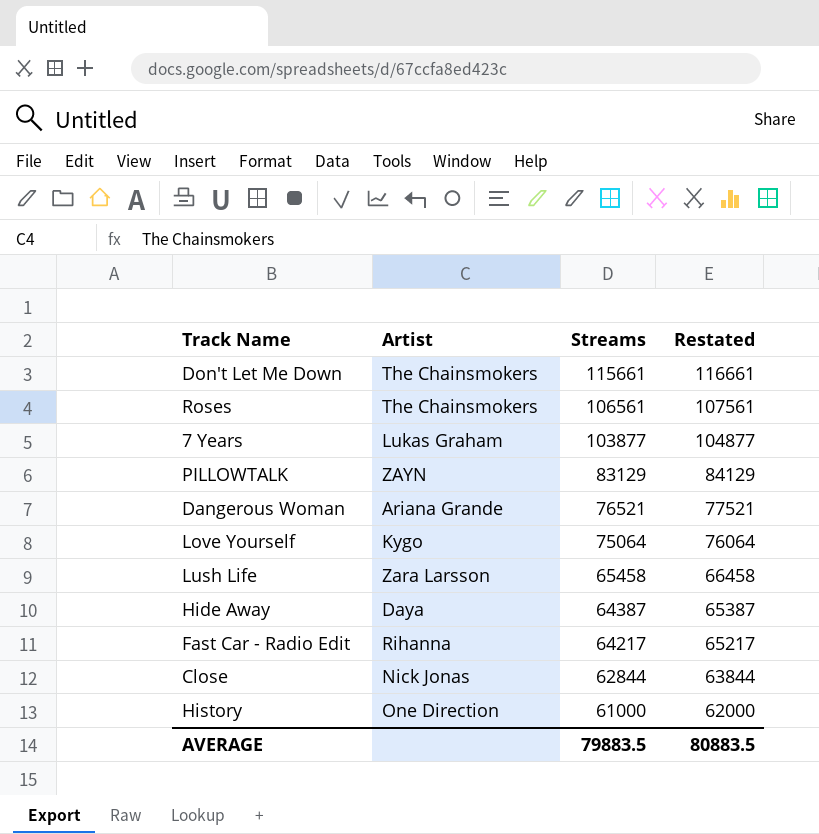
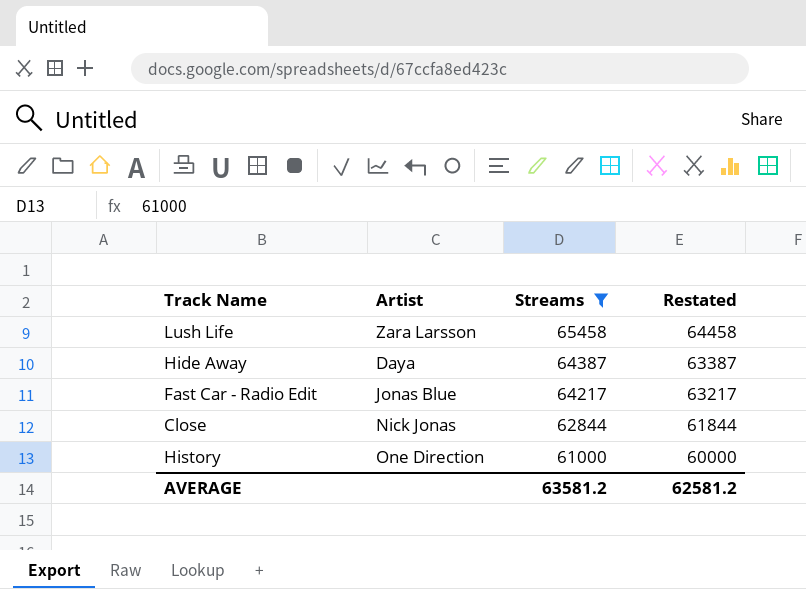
filter: none -> Streams <= 65458
column Restated | formula: [Streams] + 1000 -> [Streams] - 1000
Fast Car - Radio Edit | Artist: Rihanna -> Jonas Blue
AVERAGE | Streams: 79883.5 -> 63581.2
AVERAGE | Restated: 80883.5 -> 62581.2

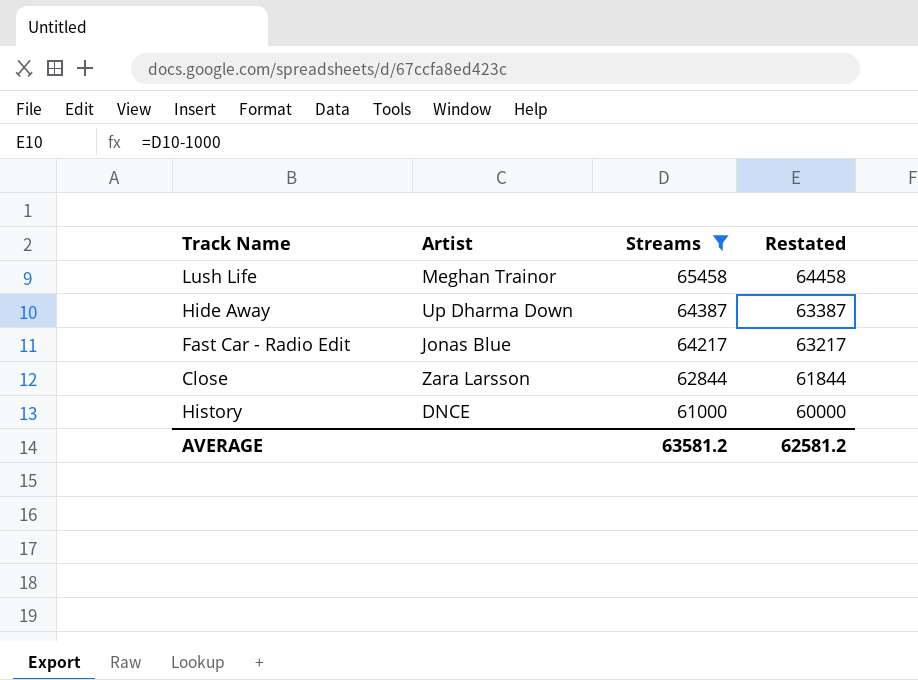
Lush Life | Artist: Zara Larsson -> Meghan Trainor
Hide Away | Artist: Daya -> Up Dharma Down
Close | Artist: Nick Jonas -> Zara Larsson
History | Artist: One Direction -> DNCE

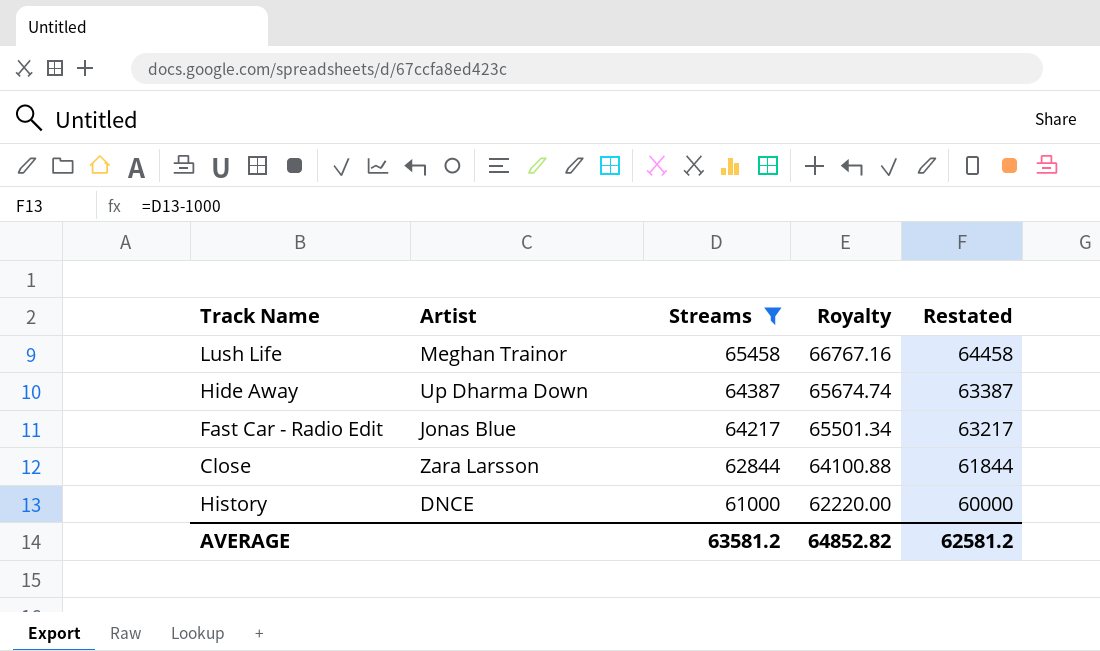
column Royalty | formula: none -> [Streams] * 1.02

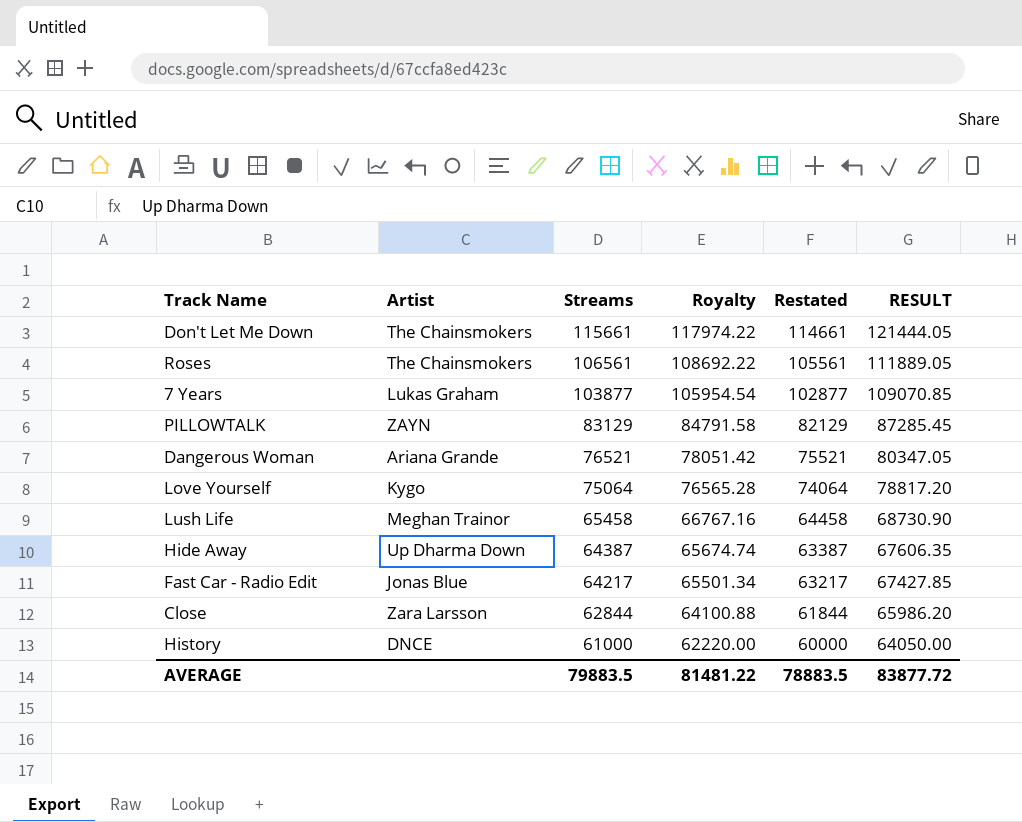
filter: Streams <= 65458 -> none
column RESULT | formula: none -> [Streams] * 1.05
AVERAGE | Streams: 63581.2 -> 79883.5
AVERAGE | Royalty: 64852.82 -> 81481.22
AVERAGE | Restated: 62581.2 -> 78883.5

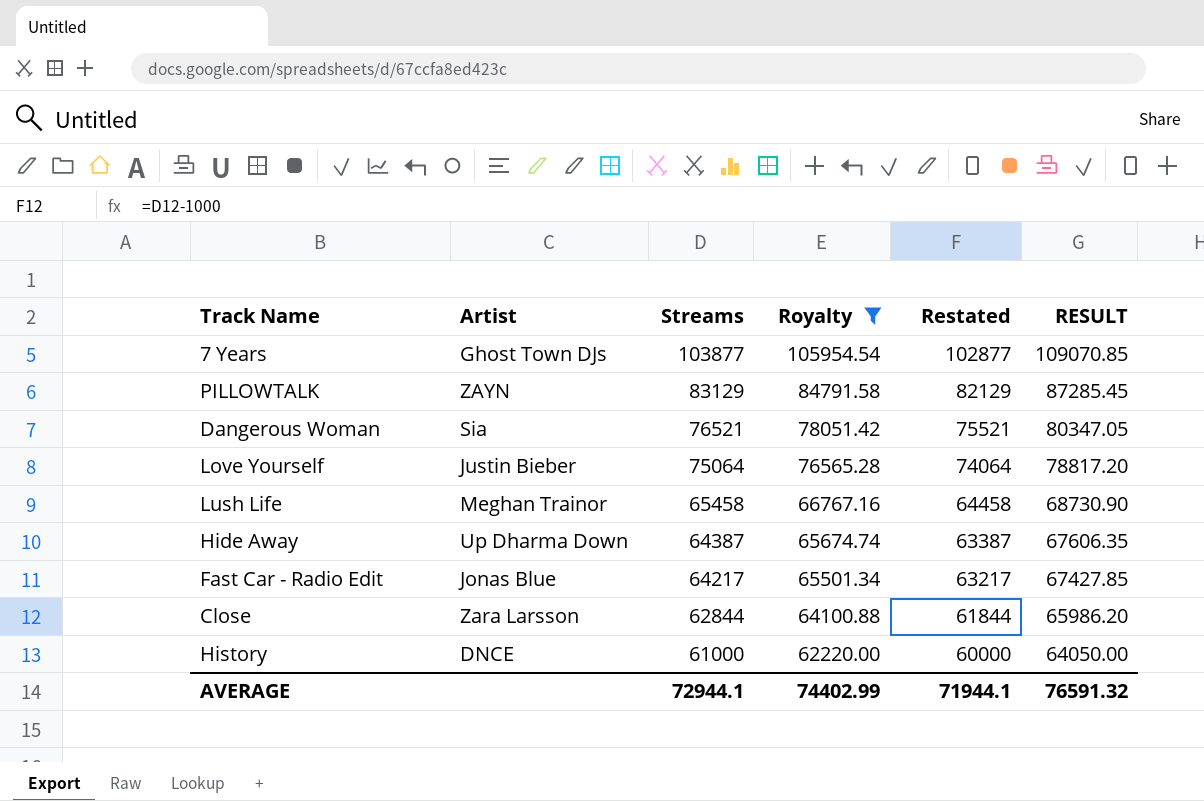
filter: none -> Royalty <= 105954.54
7 Years | Artist: Lukas Graham -> Ghost Town DJs
Dangerous Woman | Artist: Ariana Grande -> Sia
Love Yourself | Artist: Kygo -> Justin Bieber
AVERAGE | Streams: 79883.5 -> 72944.1
AVERAGE | Royalty: 81481.22 -> 74402.99
AVERAGE | Restated: 78883.5 -> 71944.1
AVERAGE | RESULT: 83877.72 -> 76591.32

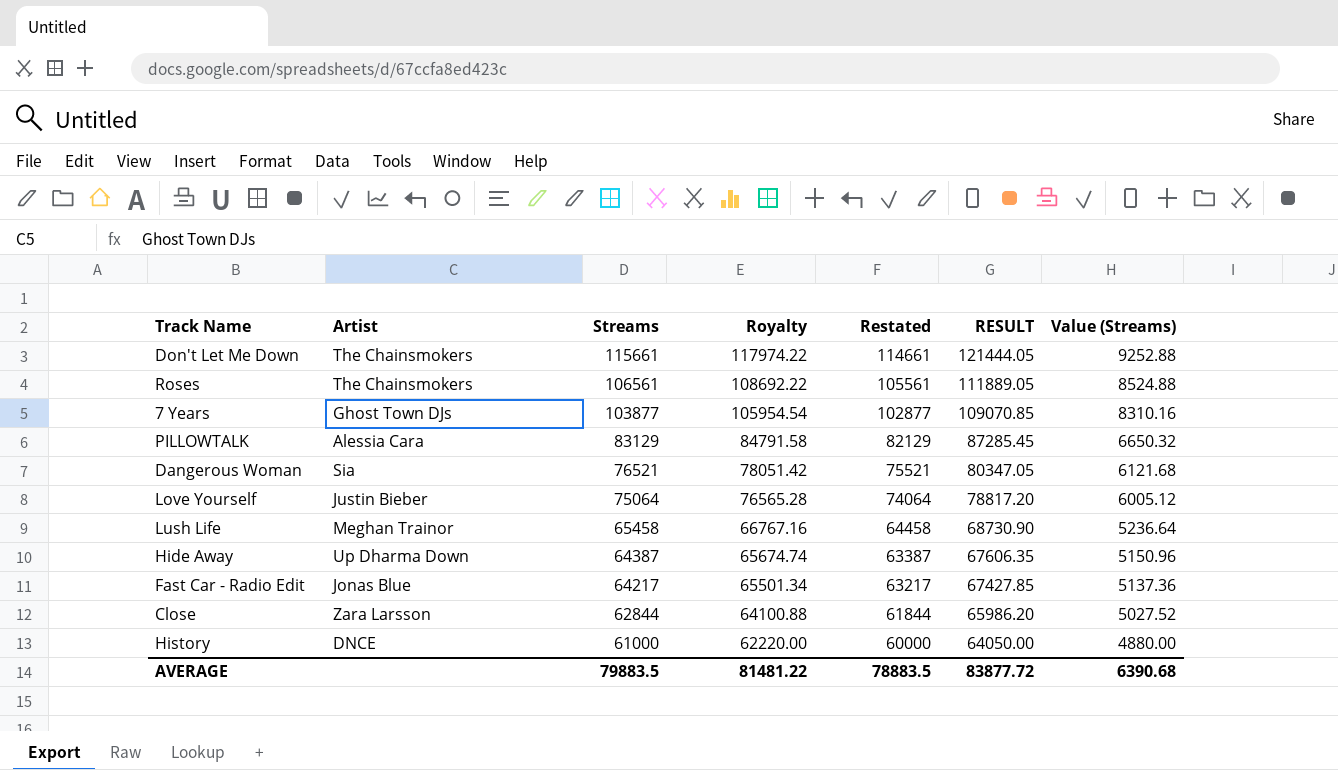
filter: Royalty <= 105954.54 -> none
column Value (Streams) | formula: none -> [Streams] * 0.08
PILLOWTALK | Artist: ZAYN -> Alessia Cara
AVERAGE | Streams: 72944.1 -> 79883.5
AVERAGE | Royalty: 74402.99 -> 81481.22
AVERAGE | Restated: 71944.1 -> 78883.5
AVERAGE | RESULT: 76591.32 -> 83877.72

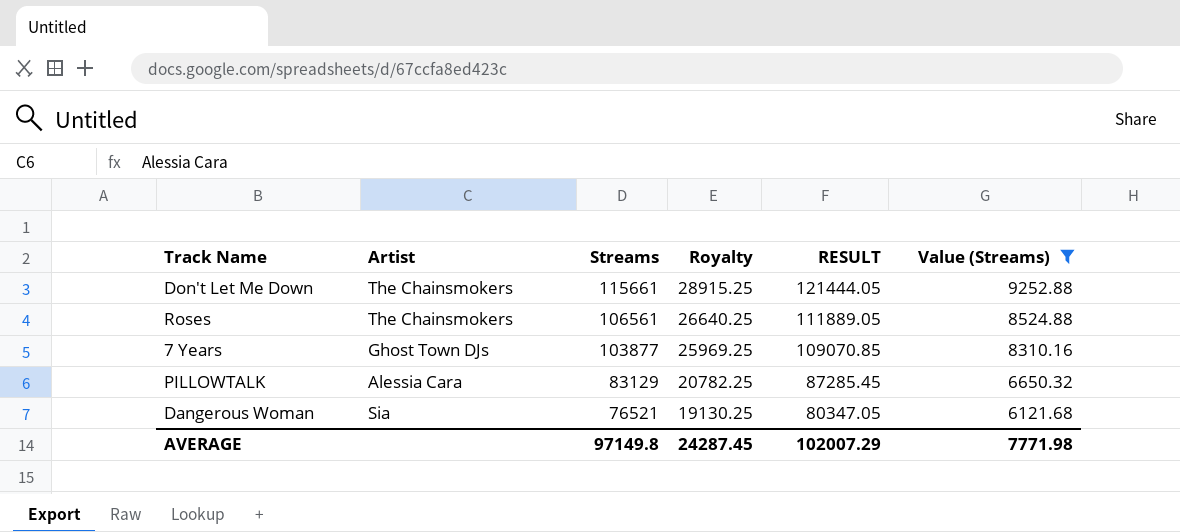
filter: none -> Value (Streams) >= 6121.68
column Restated | formula: [Streams] - 1000 -> none
column Royalty | formula: [Streams] * 1.02 -> [Streams] * 0.25
AVERAGE | Streams: 79883.5 -> 97149.8
AVERAGE | Royalty: 81481.22 -> 24287.45
AVERAGE | RESULT: 83877.72 -> 102007.29
AVERAGE | Value (Streams): 6390.68 -> 7771.98

